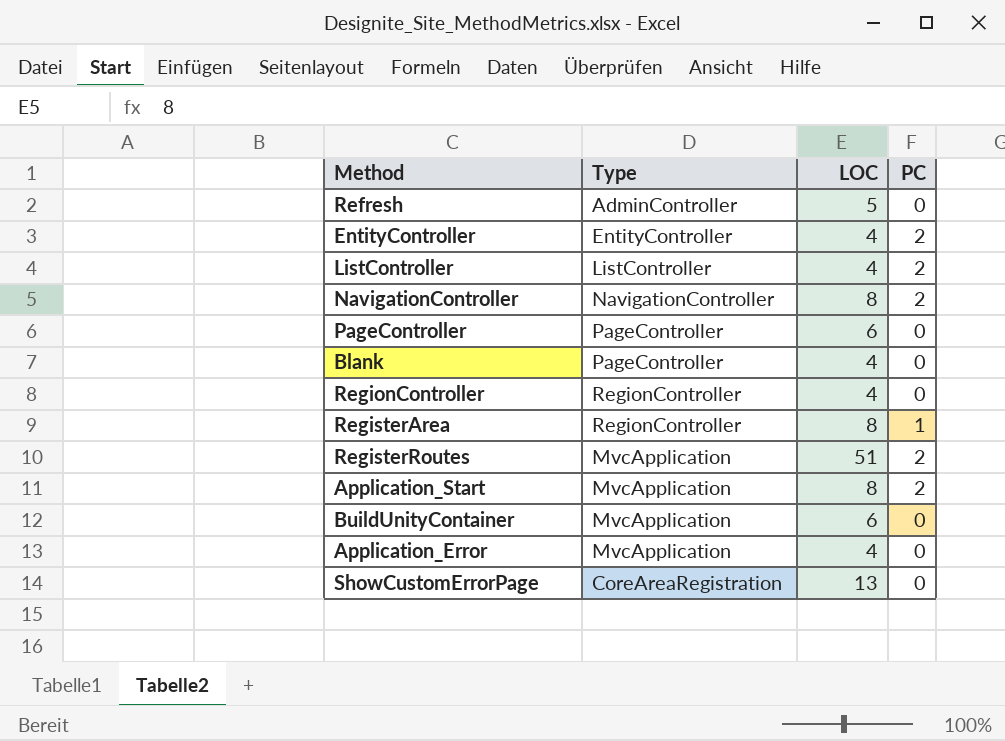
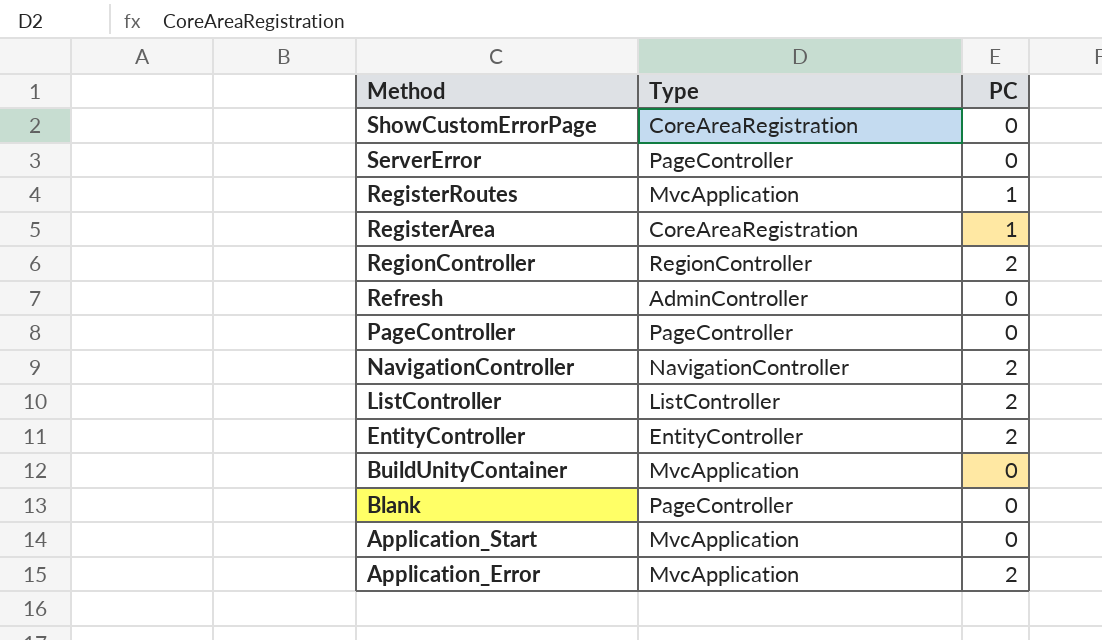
row order: none -> Method descending
column LOC | position: 3 -> none
row ServerError: none -> PageController | 0
RegisterRoutes | PC: 2 -> 1
RegisterArea | Type: RegionController -> CoreAreaRegistration
RegionController | PC: 0 -> 2
Application_Start | PC: 2 -> 0
Application_Error | PC: 0 -> 2

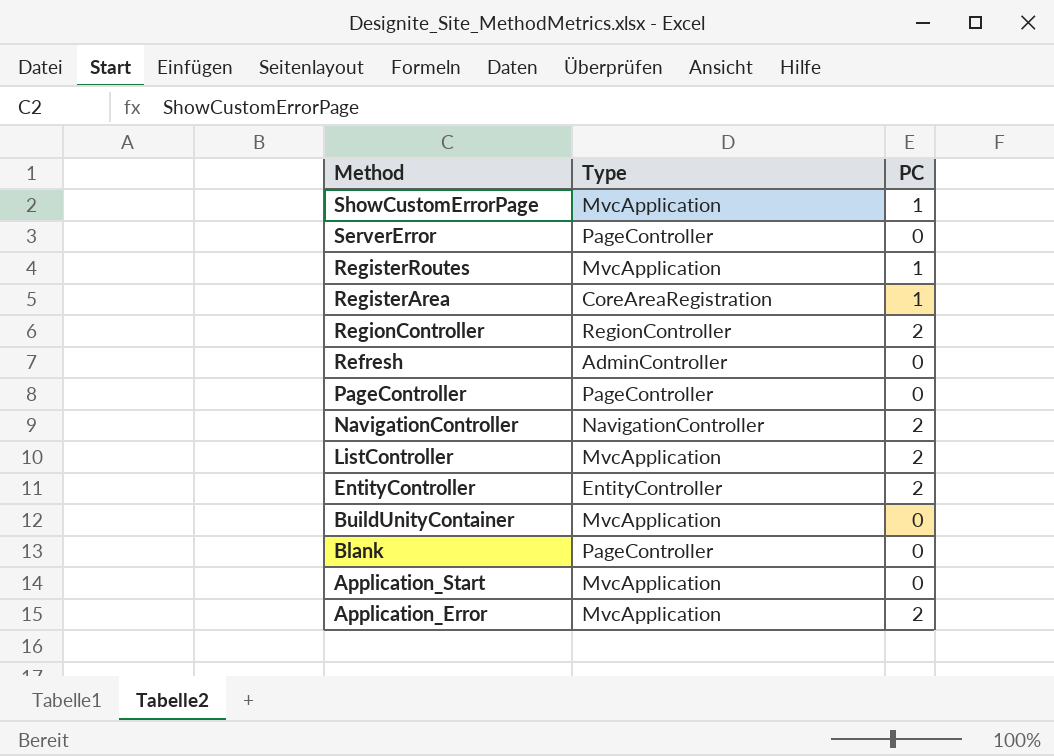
ShowCustomErrorPage | Type: CoreAreaRegistration -> MvcApplication
ShowCustomErrorPage | PC: 0 -> 1
ListController | Type: ListController -> MvcApplication

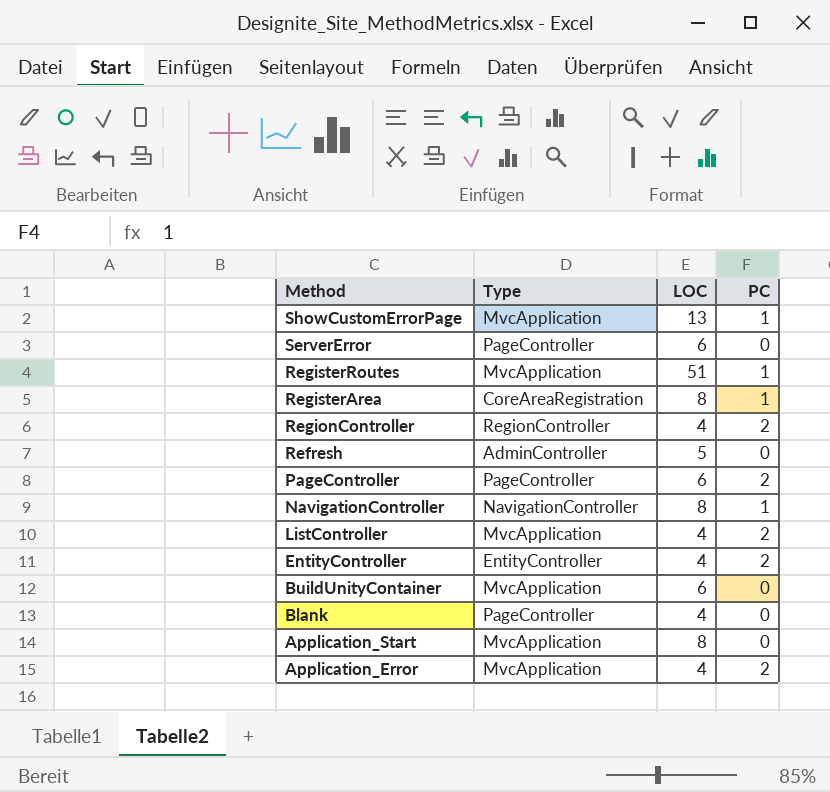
column LOC | position: none -> 3
PageController | PC: 0 -> 2
NavigationController | PC: 2 -> 1

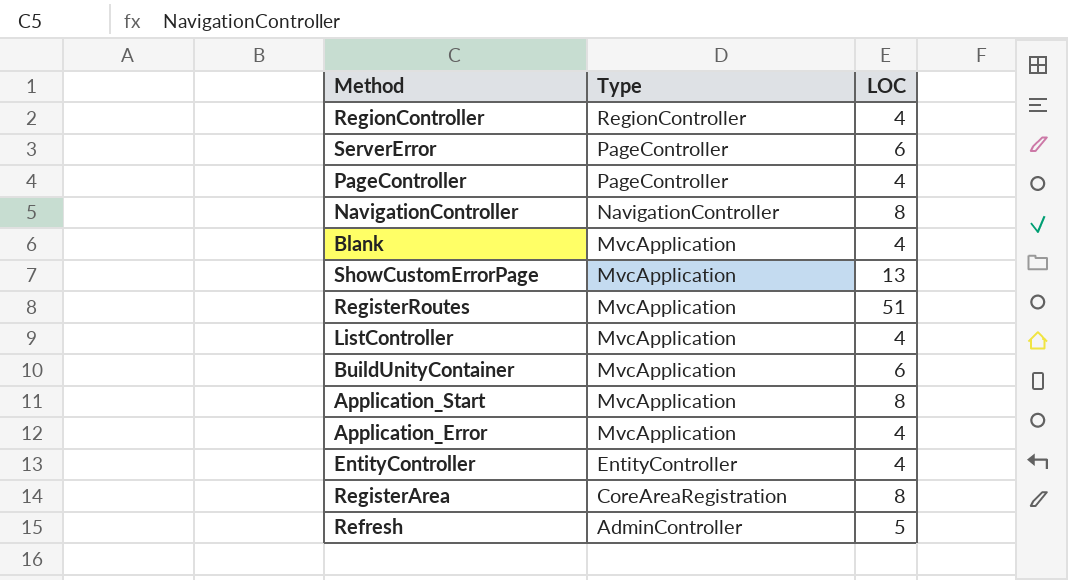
row order: Method descending -> Type descending
column PC | position: 4 -> none
PageController | LOC: 6 -> 4
Blank | Type: PageController -> MvcApplication

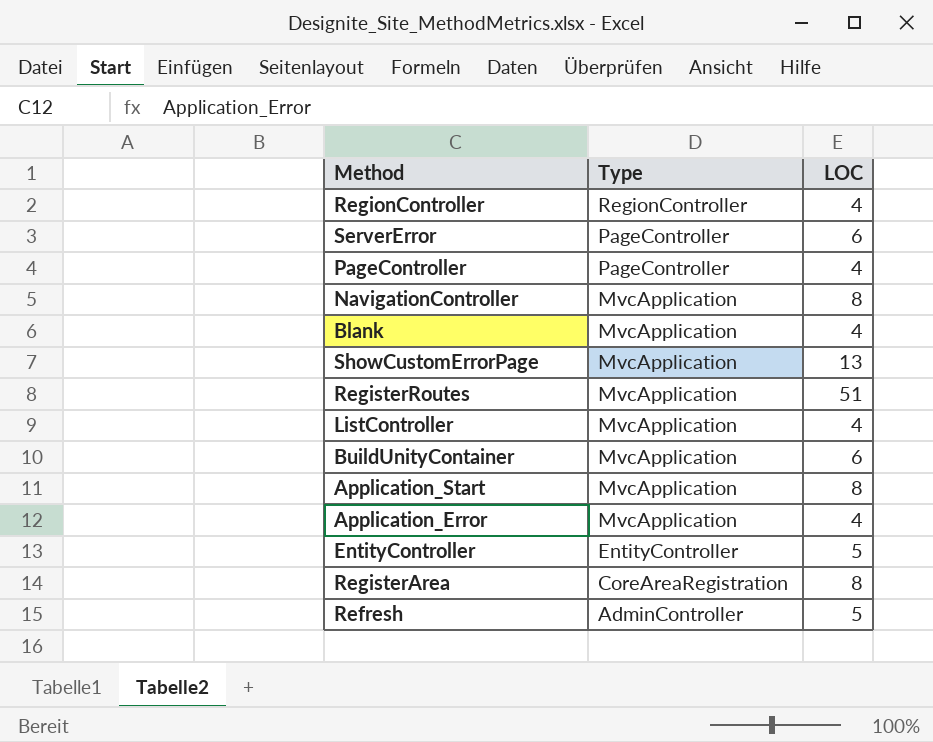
NavigationController | Type: NavigationController -> MvcApplication
EntityController | LOC: 4 -> 5

